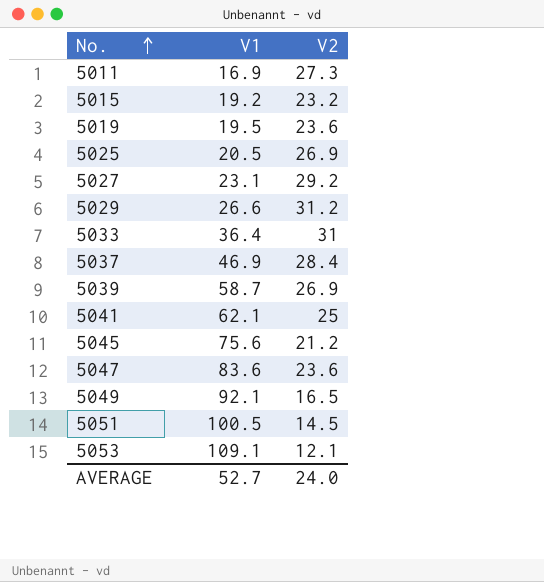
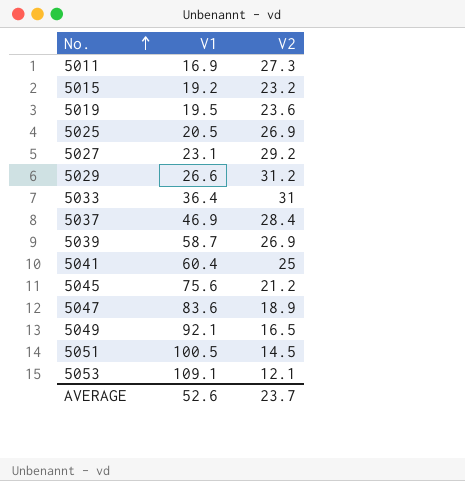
5041 | V1: 62.1 -> 60.4
5047 | V2: 23.6 -> 18.9
AVERAGE | V1: 52.7 -> 52.6
AVERAGE | V2: 24.0 -> 23.7

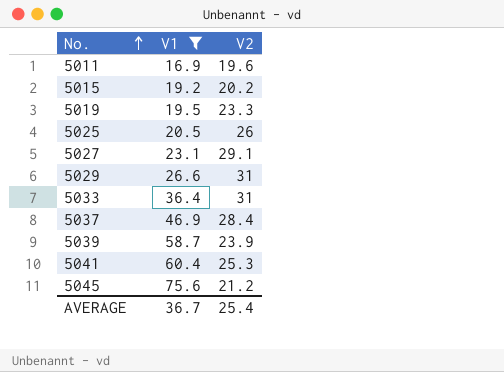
filter: none -> V1 <= 75.6
5011 | V2: 27.3 -> 19.6
5015 | V2: 23.2 -> 20.2
5019 | V2: 23.6 -> 23.3
5025 | V2: 26.9 -> 26
5027 | V2: 29.2 -> 29.1
5029 | V2: 31.2 -> 31
5039 | V2: 26.9 -> 23.9
5041 | V2: 25 -> 25.3
AVERAGE | V1: 52.6 -> 36.7
AVERAGE | V2: 23.7 -> 25.4

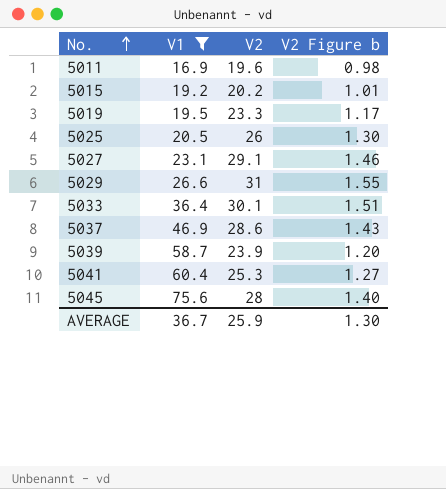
column V2 Figure b | formula: none -> [V2] * 0.05
5033 | V2: 31 -> 30.1
5037 | V2: 28.4 -> 28.6
5045 | V2: 21.2 -> 28
AVERAGE | V2: 25.4 -> 25.9

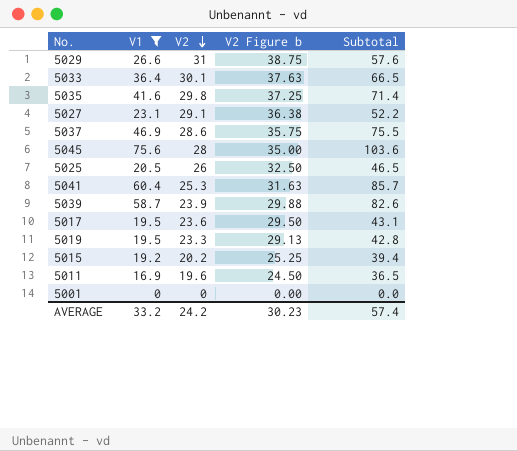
row order: No. ascending -> V2 descending
column V2 Figure b | formula: [V2] * 0.05 -> [V2] * 1.25
column Subtotal | formula: none -> [V1] + [V2]
row 5035: none -> 41.6 | 29.8 | 37.25 | 71.4
row 5017: none -> 19.5 | 23.6 | 29.50 | 43.1
row 5001: none -> 0 | 0 | 0.00 | 0.0
AVERAGE | V1: 36.7 -> 33.2
AVERAGE | V2: 25.9 -> 24.2
AVERAGE | V2 Figure b: 1.30 -> 30.23

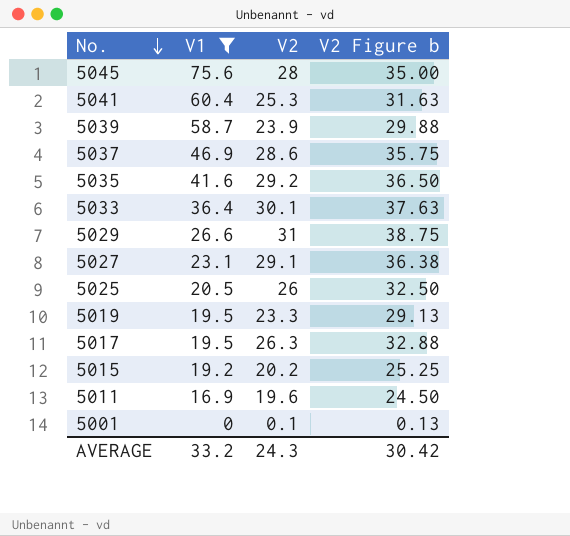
row order: V2 descending -> No. descending
column Subtotal | formula: [V1] + [V2] -> none
5035 | V2: 29.8 -> 29.2
5035 | V2 Figure b: 37.25 -> 36.50
5017 | V2: 23.6 -> 26.3
5017 | V2 Figure b: 29.50 -> 32.88
5001 | V2: 0 -> 0.1
5001 | V2 Figure b: 0.00 -> 0.13
AVERAGE | V2: 24.2 -> 24.3
AVERAGE | V2 Figure b: 30.23 -> 30.42

